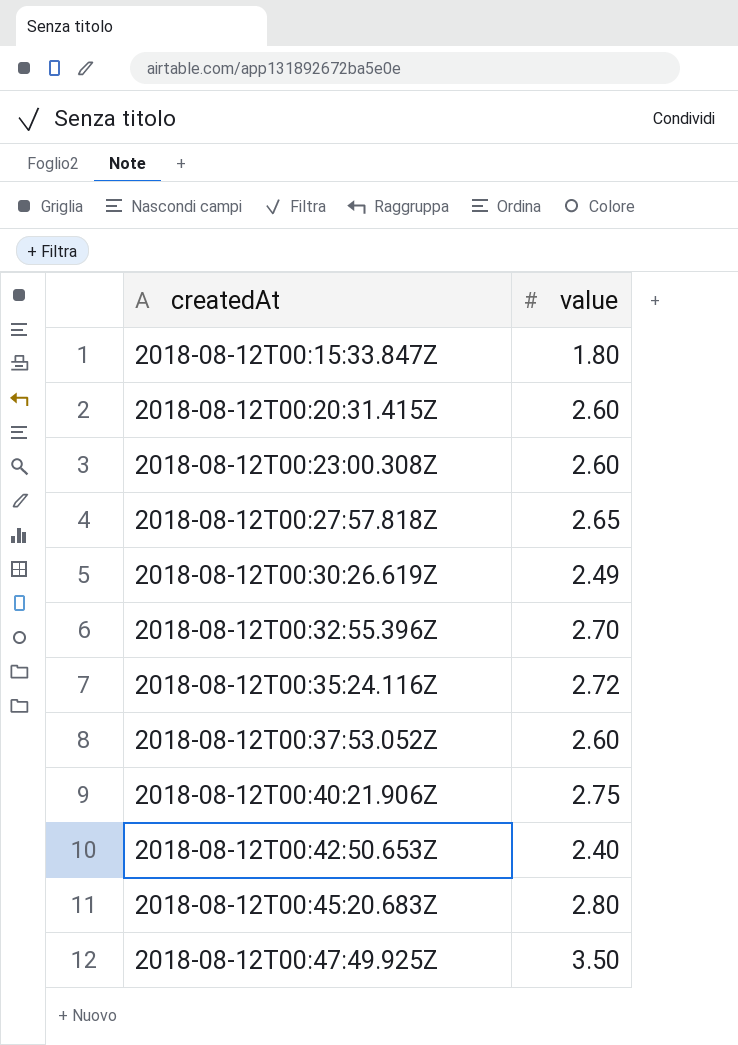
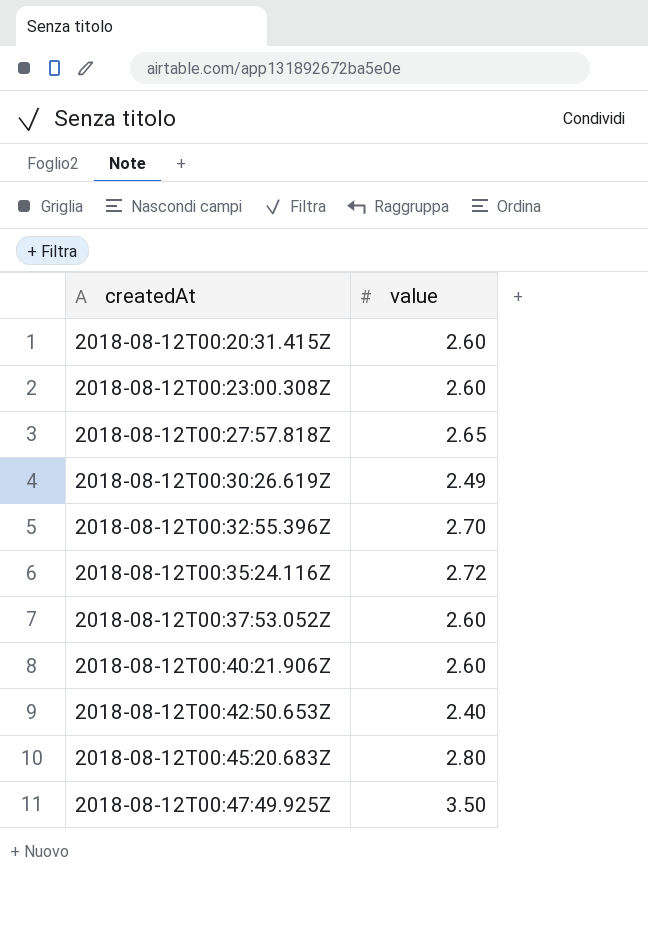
row 2018-08-12T00:15:33.847Z: 1.80 -> none
2018-08-12T00:40:21.906Z | value: 2.75 -> 2.60

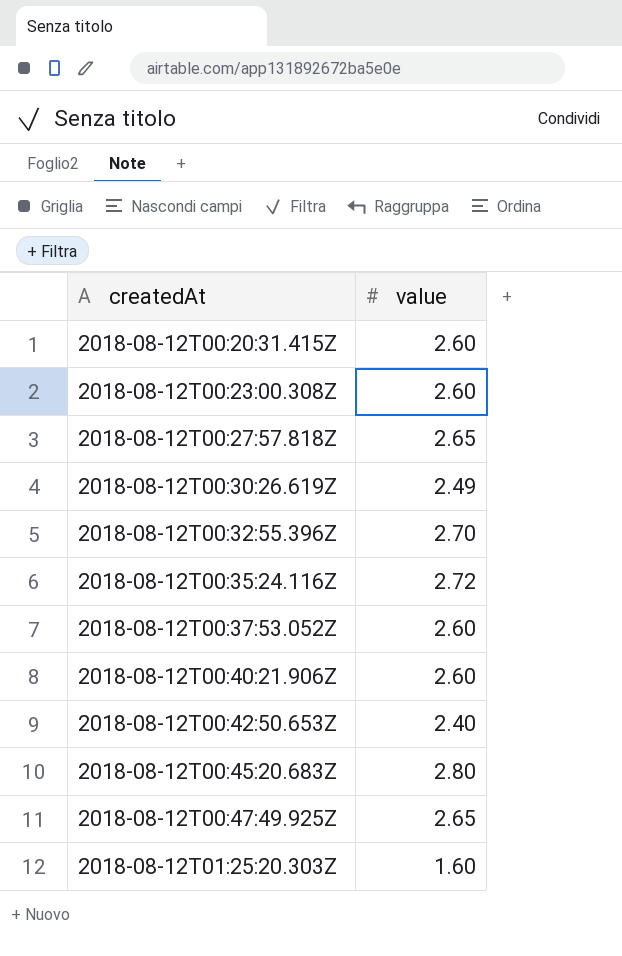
2018-08-12T00:47:49.925Z | value: 3.50 -> 2.65
row 2018-08-12T01:25:20.303Z: none -> 1.60

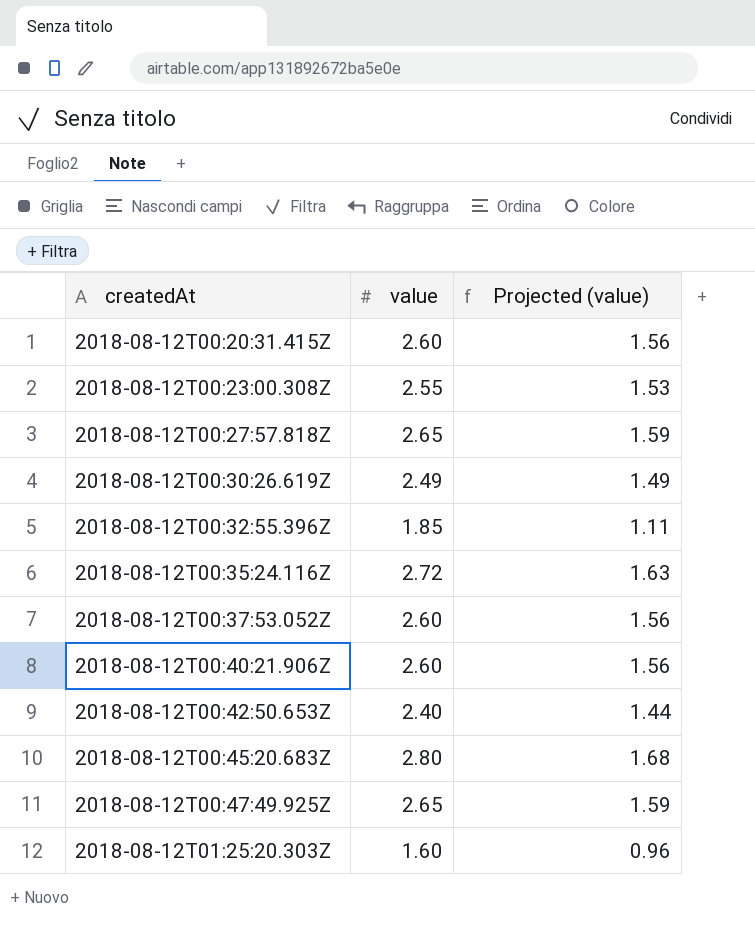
column Projected (value) | formula: none -> [value] * 0.6
2018-08-12T00:23:00.308Z | value: 2.60 -> 2.55
2018-08-12T00:32:55.396Z | value: 2.70 -> 1.85

